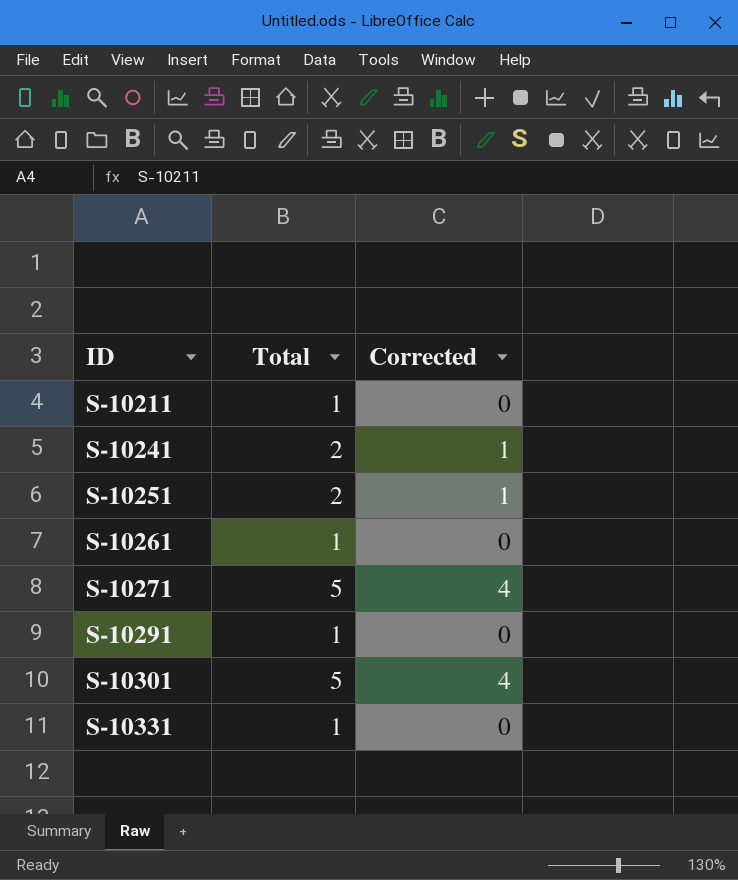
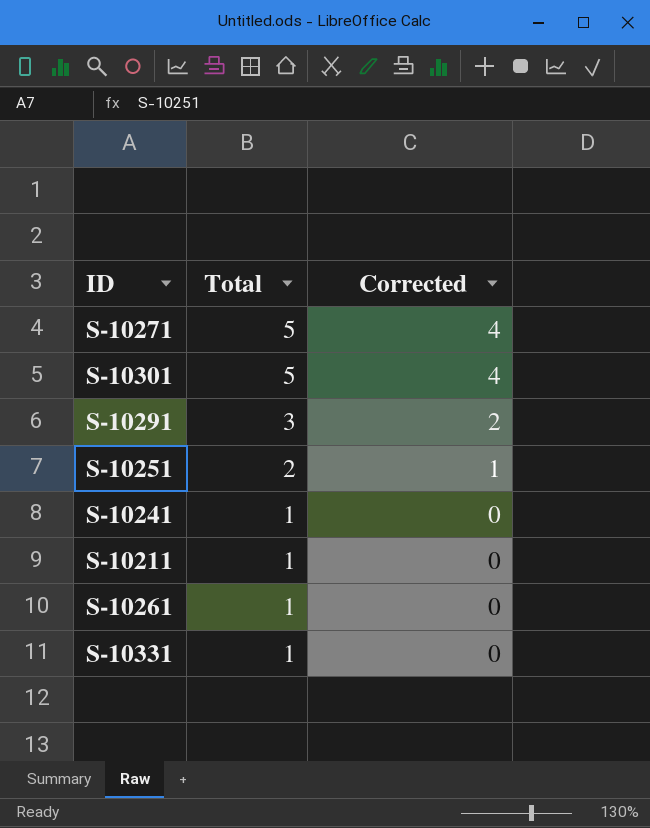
row order: ID ascending -> Total descending
S-10291 | Total: 1 -> 3
S-10291 | Corrected: 0 -> 2
S-10241 | Total: 2 -> 1
S-10241 | Corrected: 1 -> 0

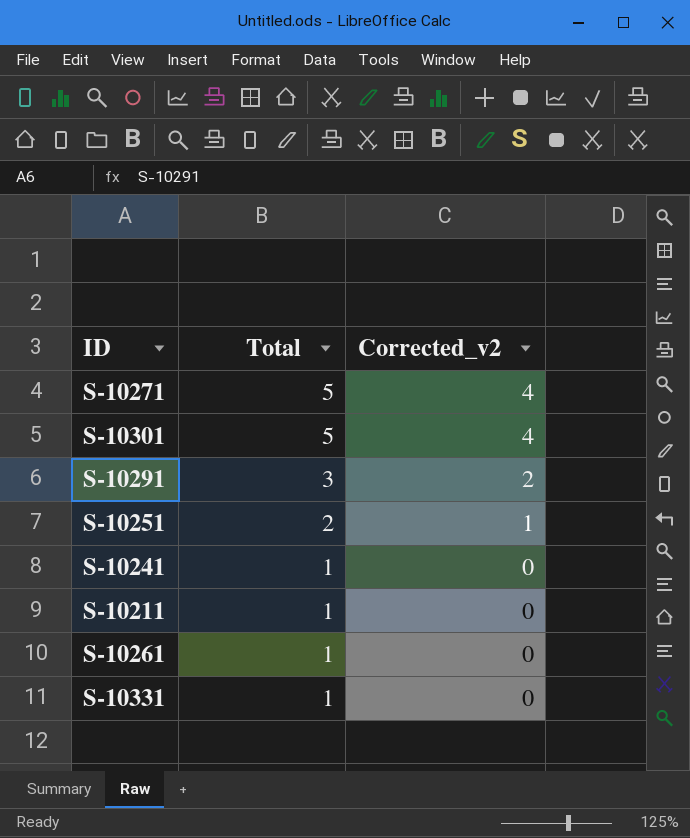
column name: Corrected -> Corrected_v2

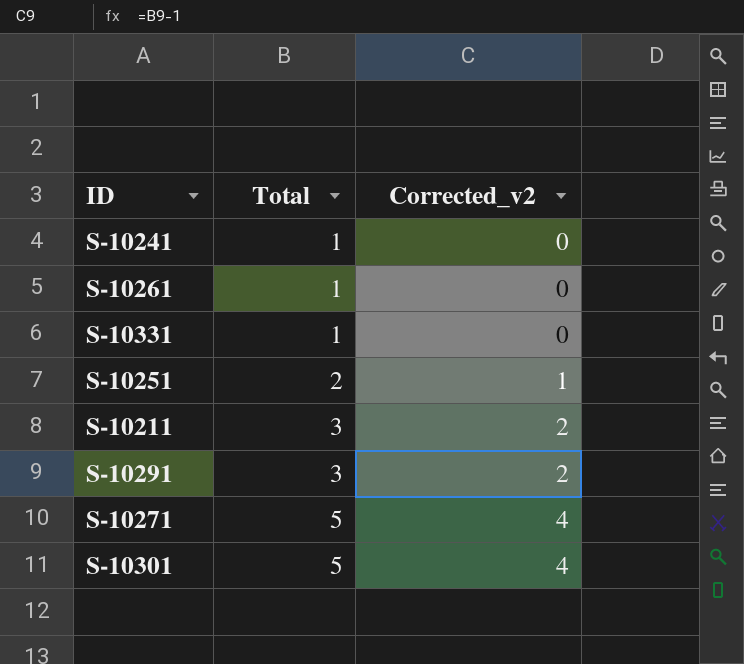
row order: Total descending -> Total ascending
S-10211 | Total: 1 -> 3
S-10211 | Corrected_v2: 0 -> 2

